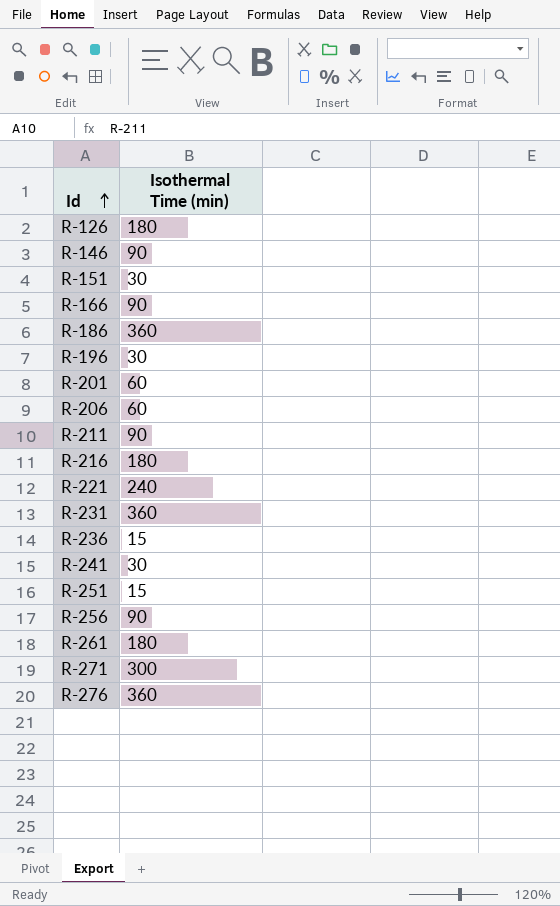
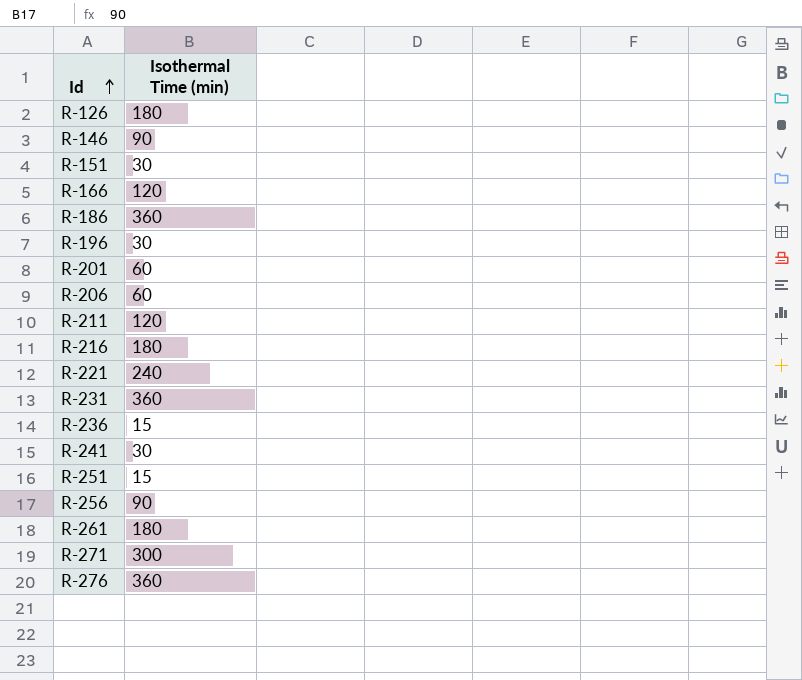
R-166 | Isothermal Time (min): 90 -> 120
R-211 | Isothermal Time (min): 90 -> 120

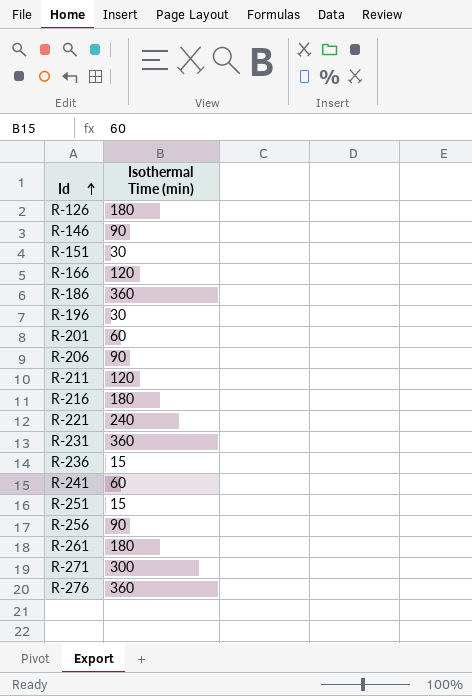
R-206 | Isothermal Time (min): 60 -> 90
R-241 | Isothermal Time (min): 30 -> 60

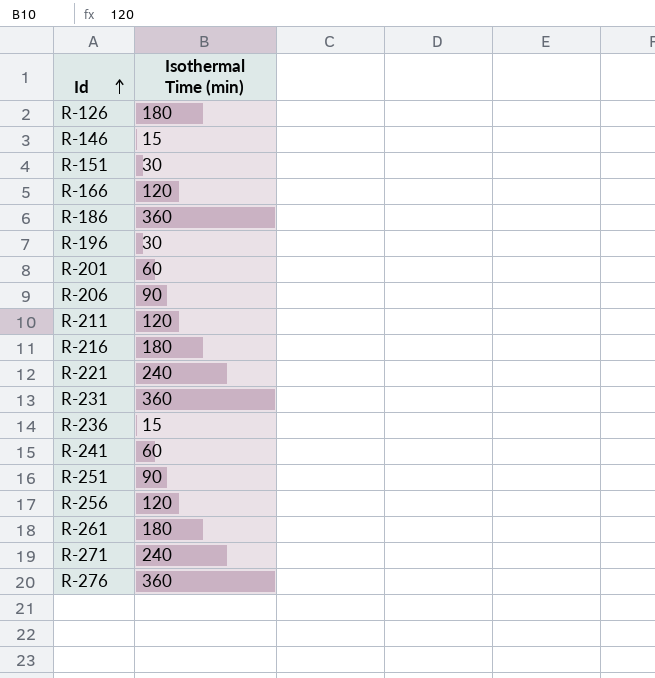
R-146 | Isothermal Time (min): 90 -> 15
R-251 | Isothermal Time (min): 15 -> 90
R-256 | Isothermal Time (min): 90 -> 120
R-271 | Isothermal Time (min): 300 -> 240

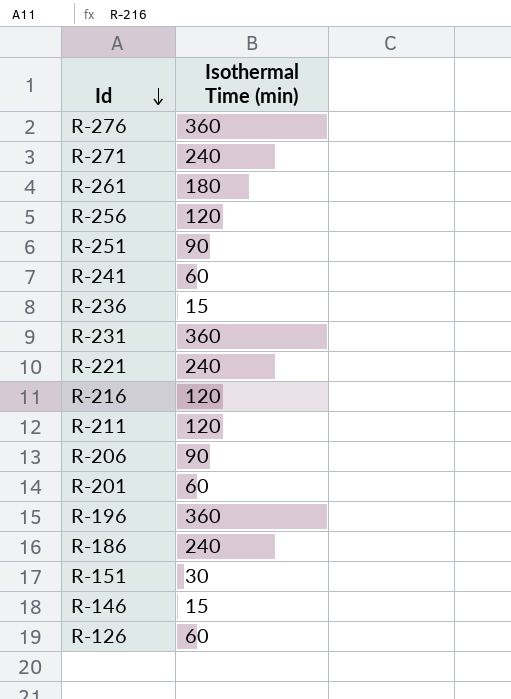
row order: Id ascending -> Id descending
row R-166: 120 -> none
R-216 | Isothermal Time (min): 180 -> 120
R-196 | Isothermal Time (min): 30 -> 360
R-186 | Isothermal Time (min): 360 -> 240
R-126 | Isothermal Time (min): 180 -> 60

